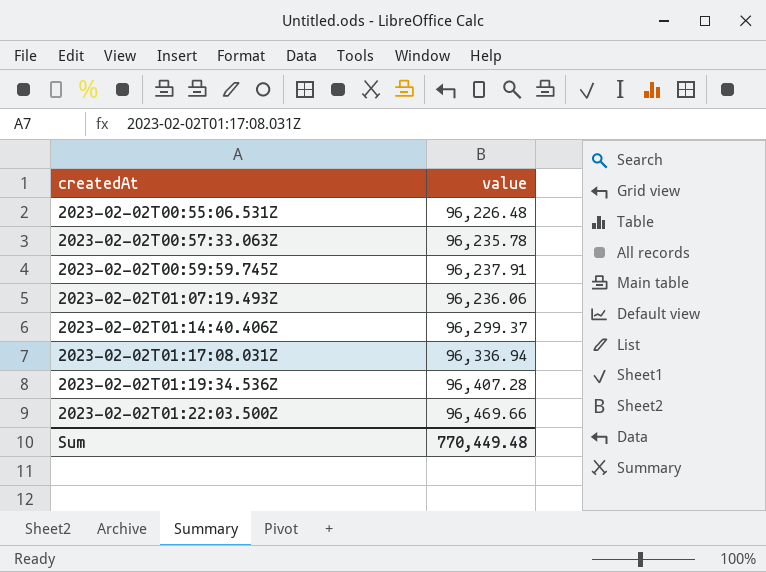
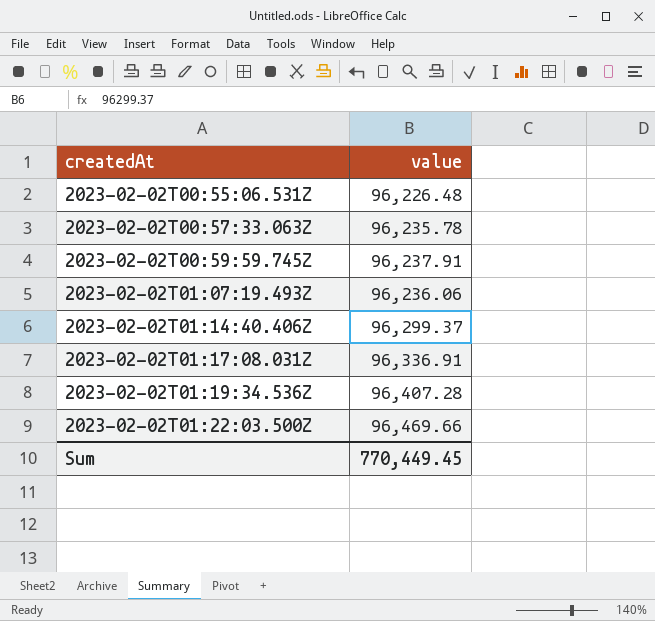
2023-02-02T01:17:08.031Z | value: 96,336.94 -> 96,336.91
Sum | value: 770,449.48 -> 770,449.45

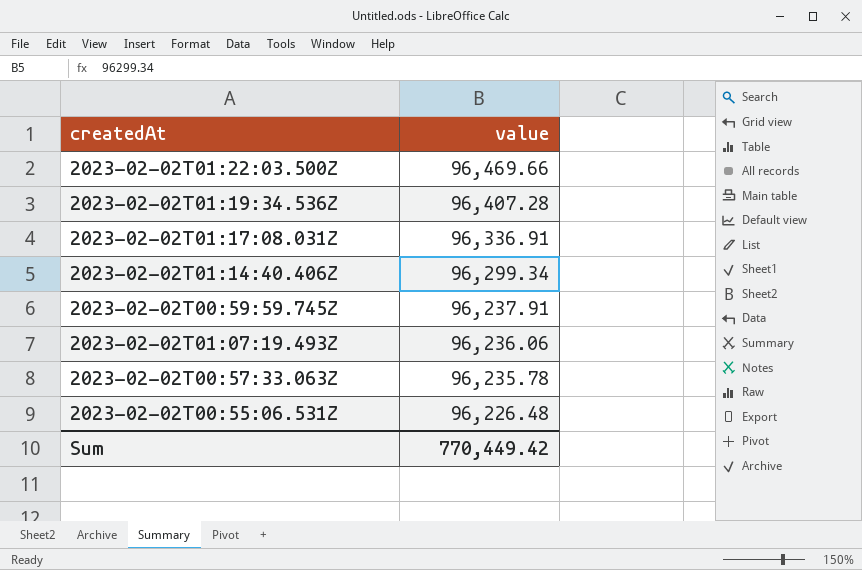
row order: createdAt ascending -> value descending
2023-02-02T01:14:40.406Z | value: 96,299.37 -> 96,299.34
Sum | value: 770,449.45 -> 770,449.42

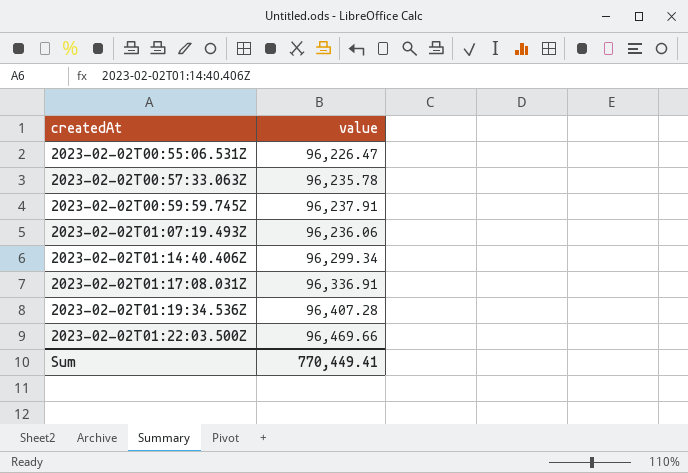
row order: value descending -> createdAt ascending
2023-02-02T00:55:06.531Z | value: 96,226.48 -> 96,226.47
Sum | value: 770,449.42 -> 770,449.41

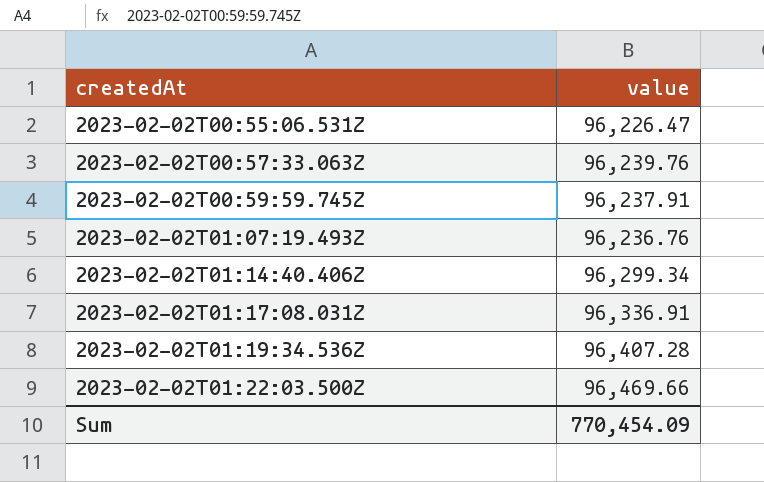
2023-02-02T00:57:33.063Z | value: 96,235.78 -> 96,239.76
2023-02-02T01:07:19.493Z | value: 96,236.06 -> 96,236.76
Sum | value: 770,449.41 -> 770,454.09

